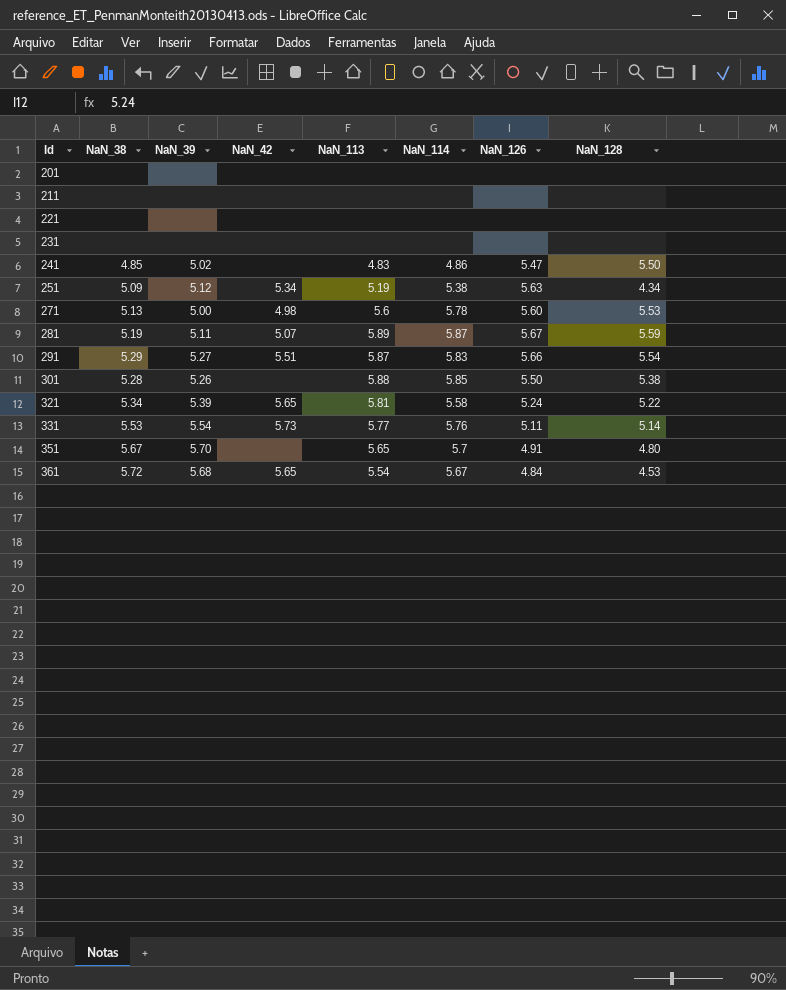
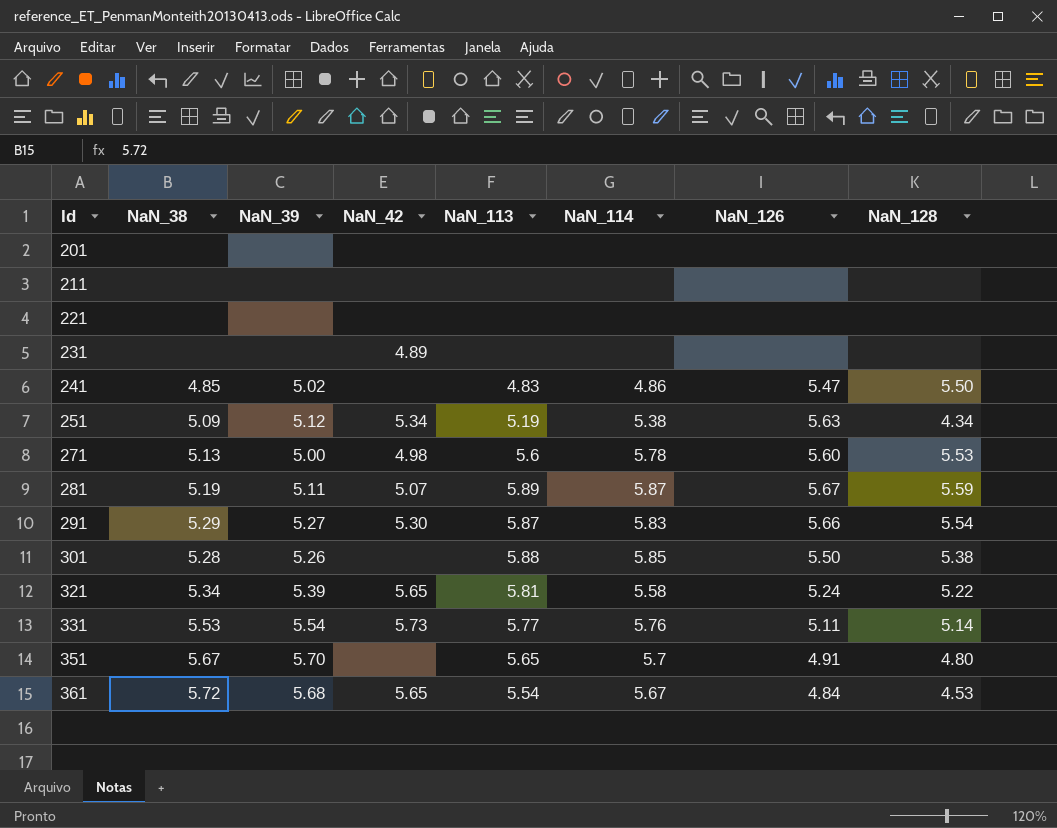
231 | NaN_42: none -> 4.89
291 | NaN_42: 5.51 -> 5.30

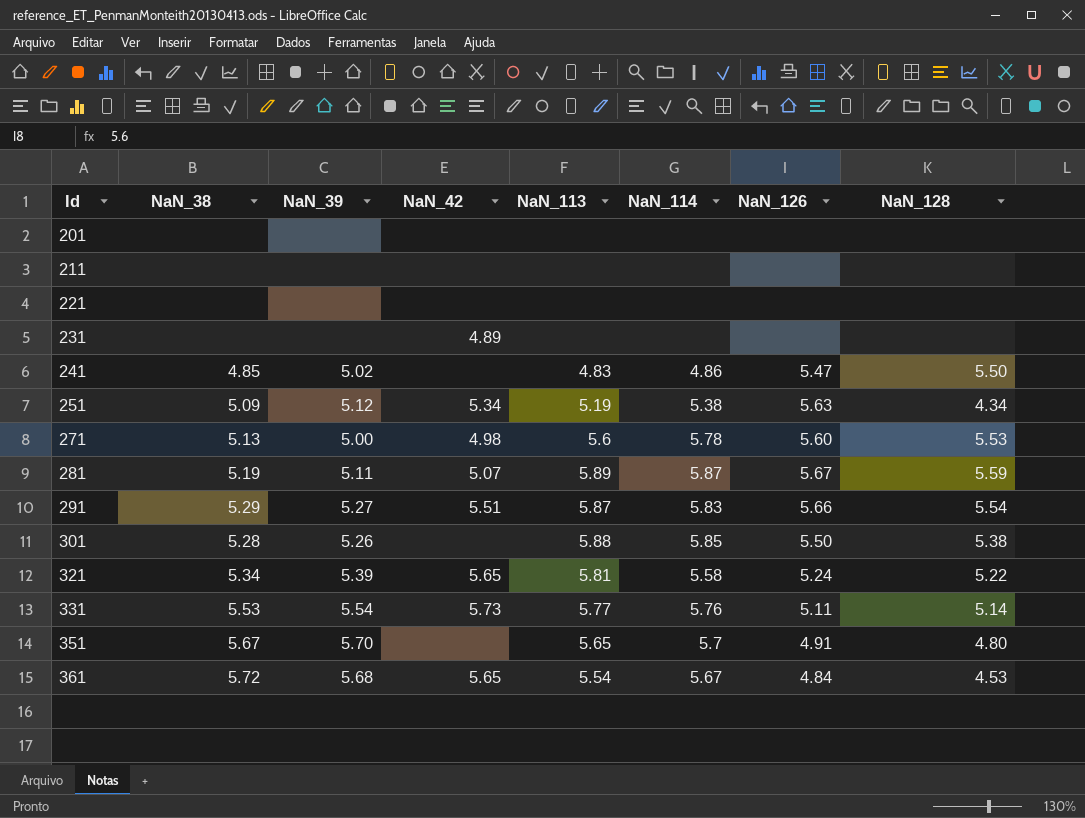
291 | NaN_42: 5.30 -> 5.51

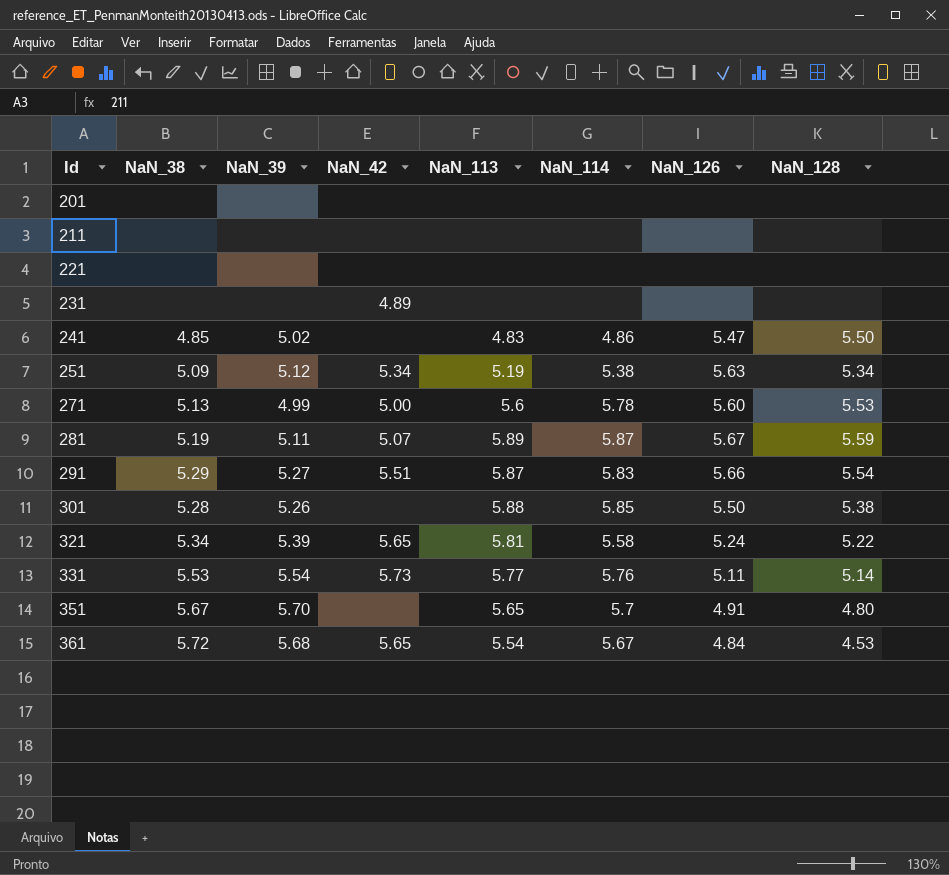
251 | NaN_128: 4.34 -> 5.34
271 | NaN_39: 5.00 -> 4.99
271 | NaN_42: 4.98 -> 5.00

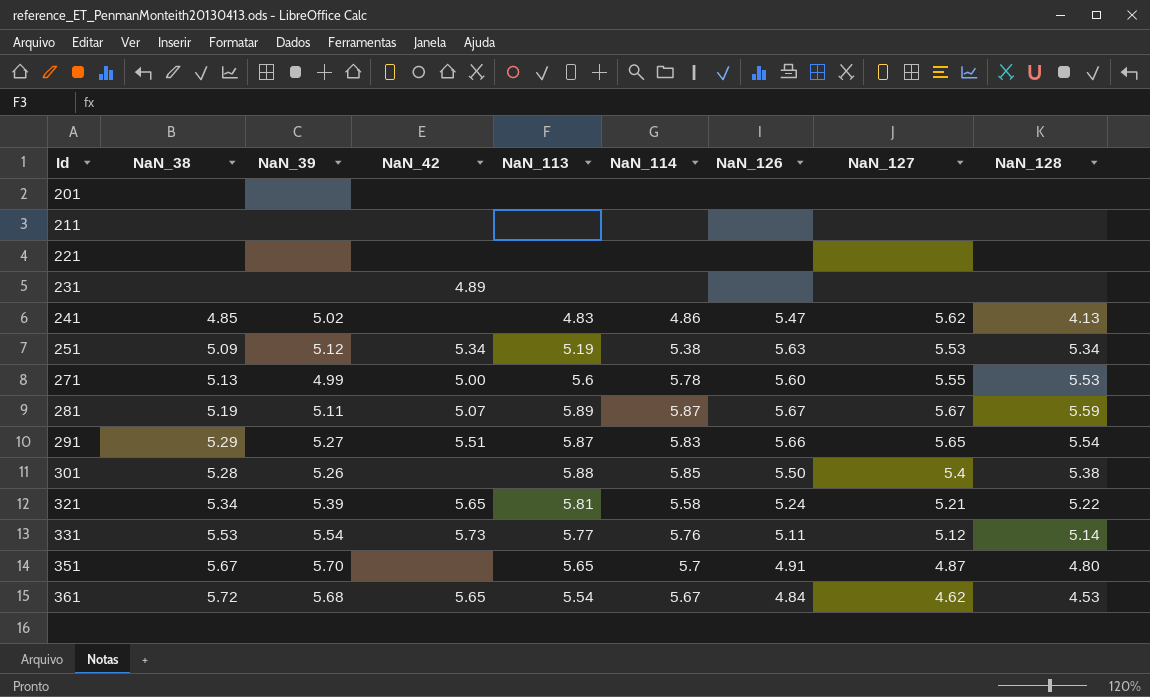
column NaN_127 | position: none -> 8
241 | NaN_128: 5.50 -> 4.13

